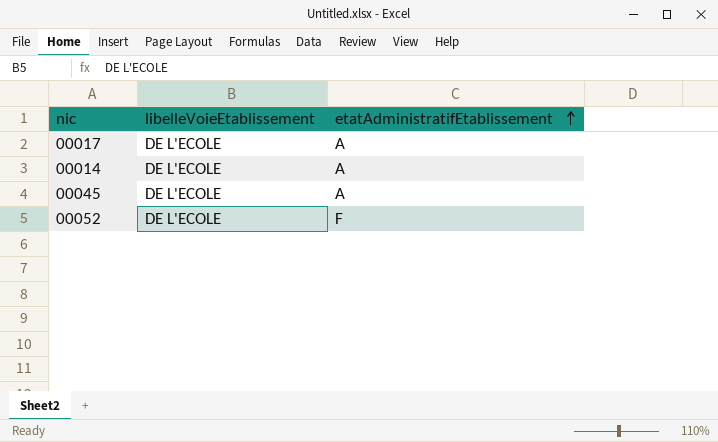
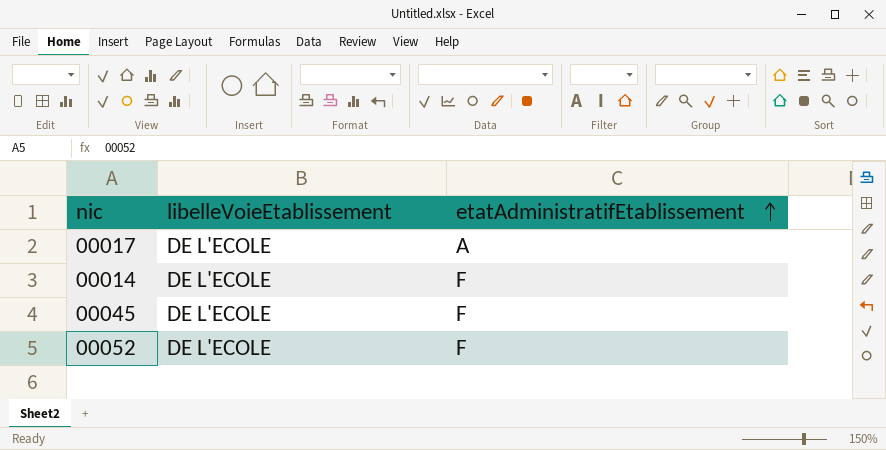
00014 | etatAdministratifEtablissement: A -> F
00045 | etatAdministratifEtablissement: A -> F

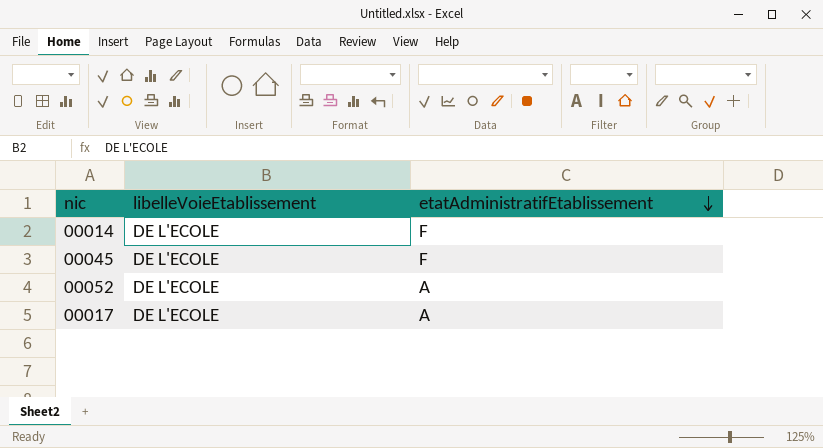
row order: etatAdministratifEtablissement ascending -> etatAdministratifEtablissement descending
00052 | etatAdministratifEtablissement: F -> A

